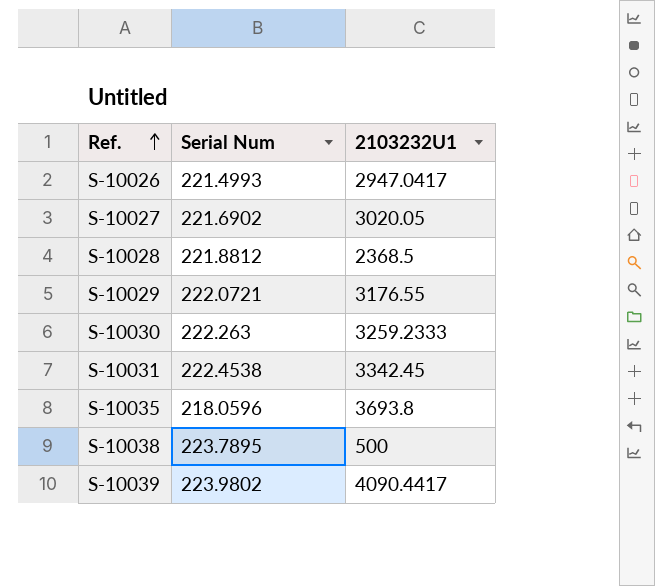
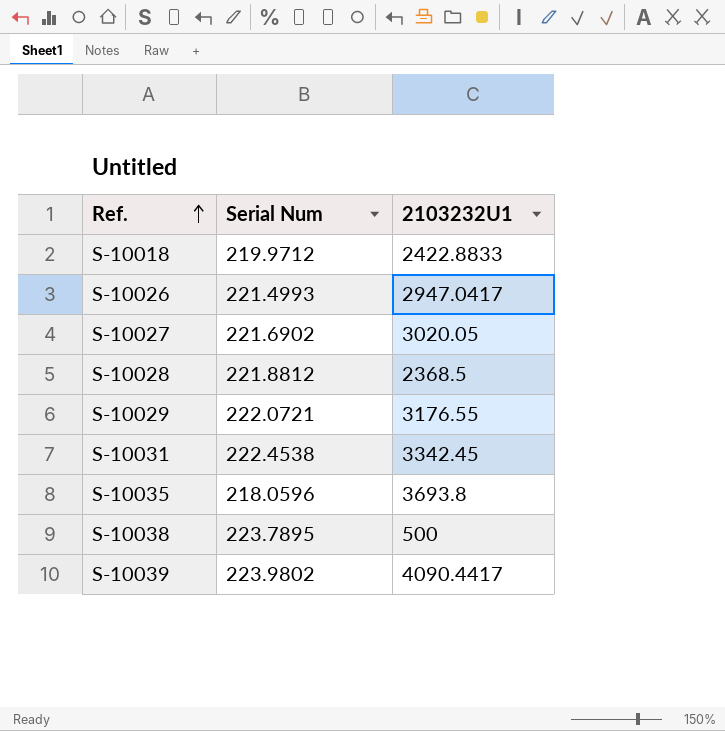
row S-10030: 222.263 | 3259.2333 -> none
row S-10018: none -> 219.9712 | 2422.8833

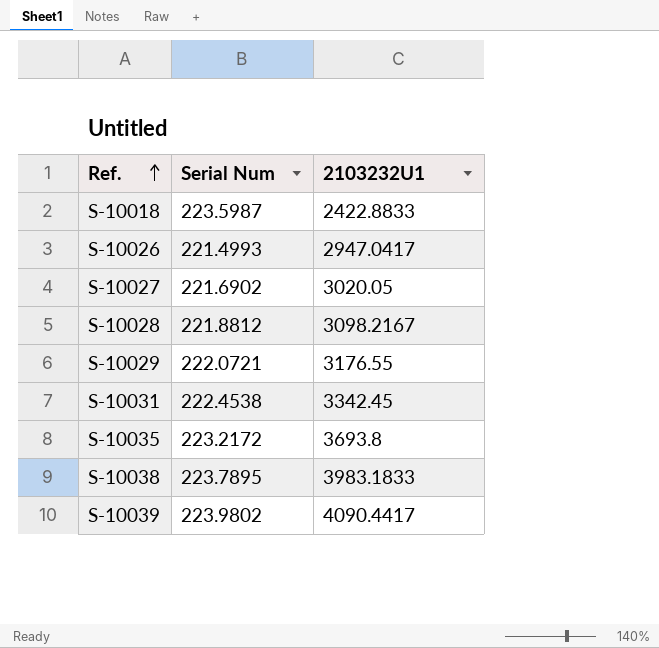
S-10018 | Serial Num: 219.9712 -> 223.5987
S-10028 | 2103232U1: 2368.5 -> 3098.2167
S-10035 | Serial Num: 218.0596 -> 223.2172
S-10038 | 2103232U1: 500 -> 3983.1833

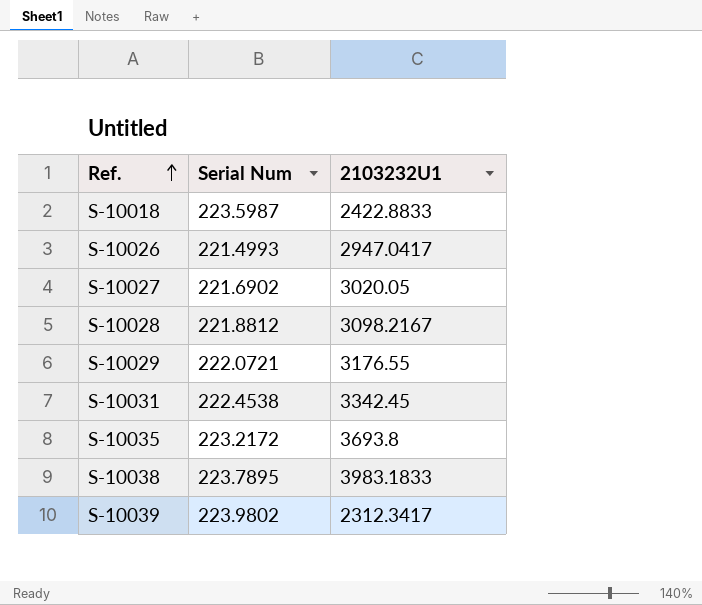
S-10039 | 2103232U1: 4090.4417 -> 2312.3417

